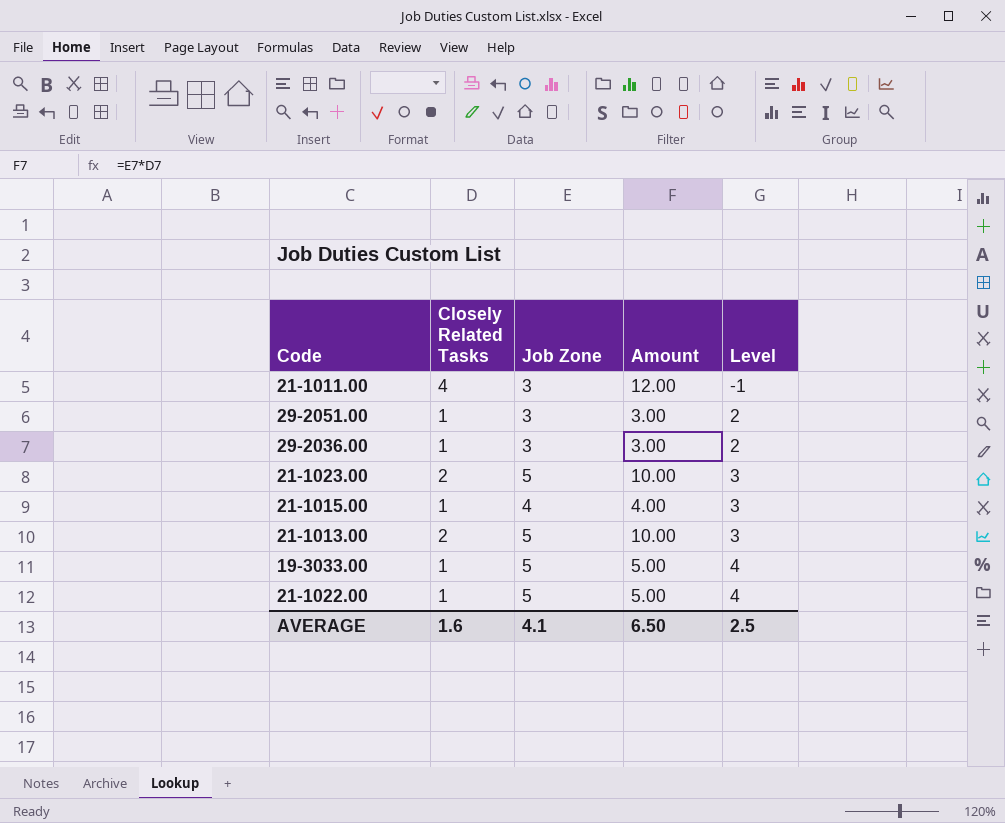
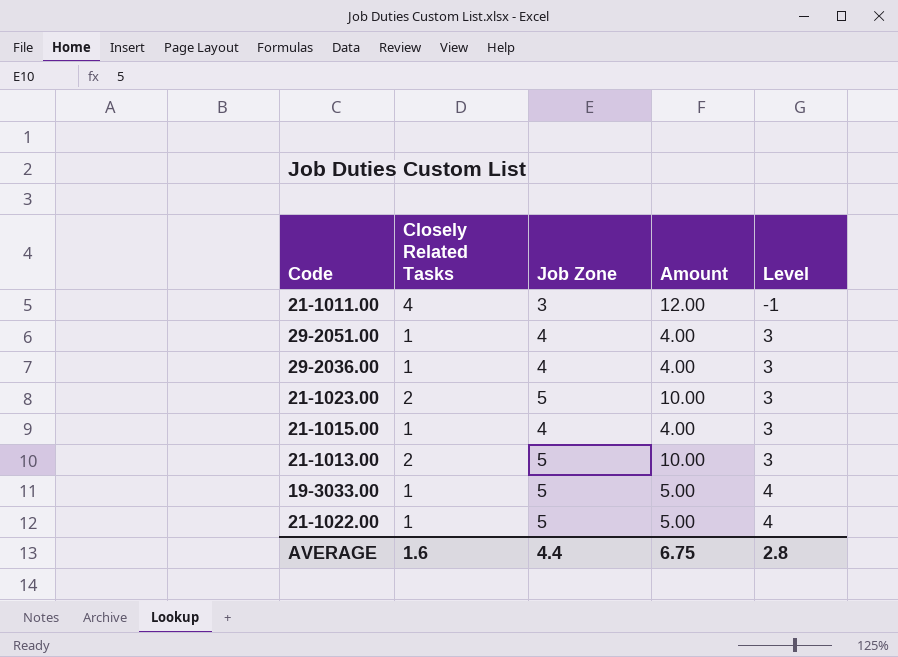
29-2051.00 | Job Zone: 3 -> 4
29-2051.00 | Amount: 3.00 -> 4.00
29-2051.00 | Level: 2 -> 3
29-2036.00 | Job Zone: 3 -> 4
29-2036.00 | Amount: 3.00 -> 4.00
29-2036.00 | Level: 2 -> 3
AVERAGE | Job Zone: 4.1 -> 4.4
AVERAGE | Amount: 6.50 -> 6.75
AVERAGE | Level: 2.5 -> 2.8

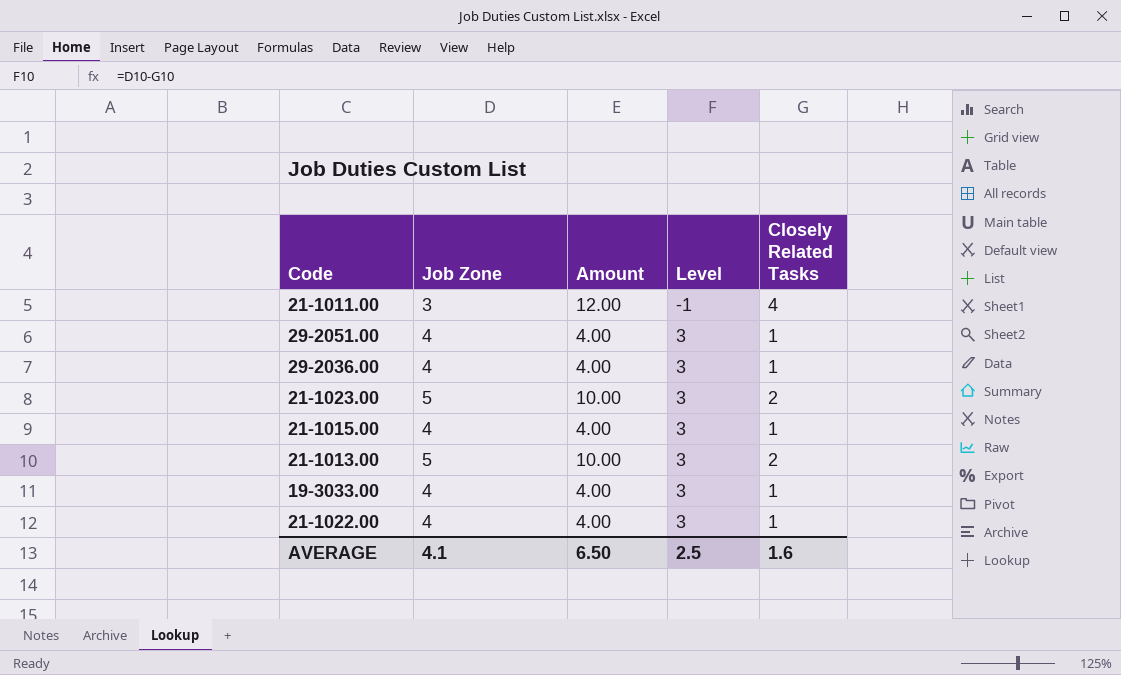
column Closely Related Tasks | position: 2 -> 5
19-3033.00 | Job Zone: 5 -> 4
19-3033.00 | Amount: 5.00 -> 4.00
19-3033.00 | Level: 4 -> 3
21-1022.00 | Job Zone: 5 -> 4
21-1022.00 | Amount: 5.00 -> 4.00
21-1022.00 | Level: 4 -> 3
AVERAGE | Job Zone: 4.4 -> 4.1
AVERAGE | Amount: 6.75 -> 6.50
AVERAGE | Level: 2.8 -> 2.5

